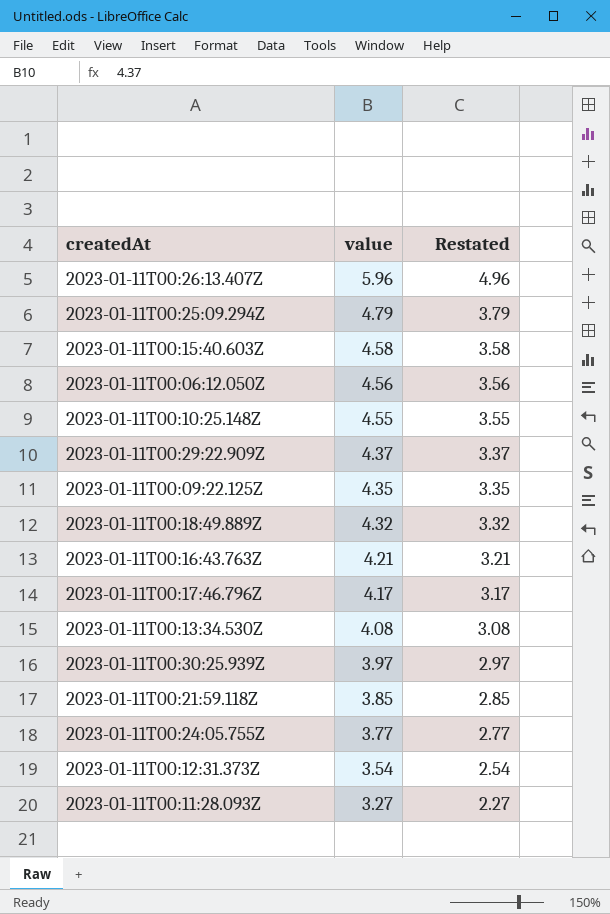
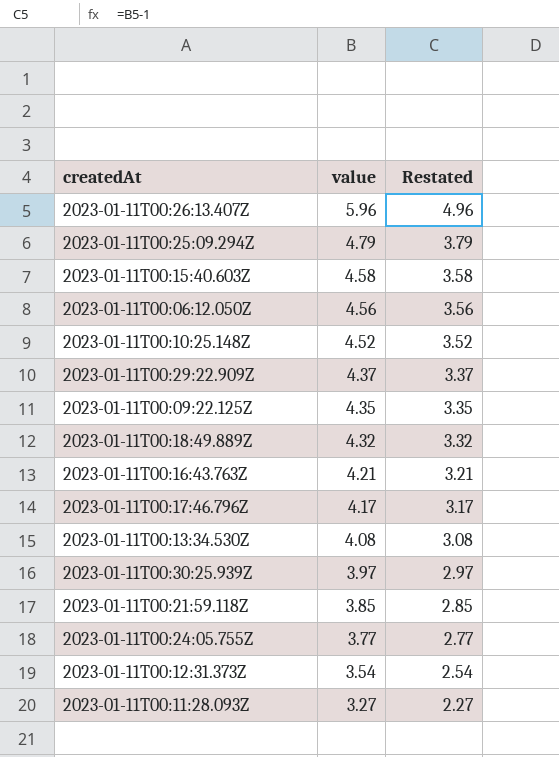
2023-01-11T00:10:25.148Z | value: 4.55 -> 4.52
2023-01-11T00:10:25.148Z | Restated: 3.55 -> 3.52

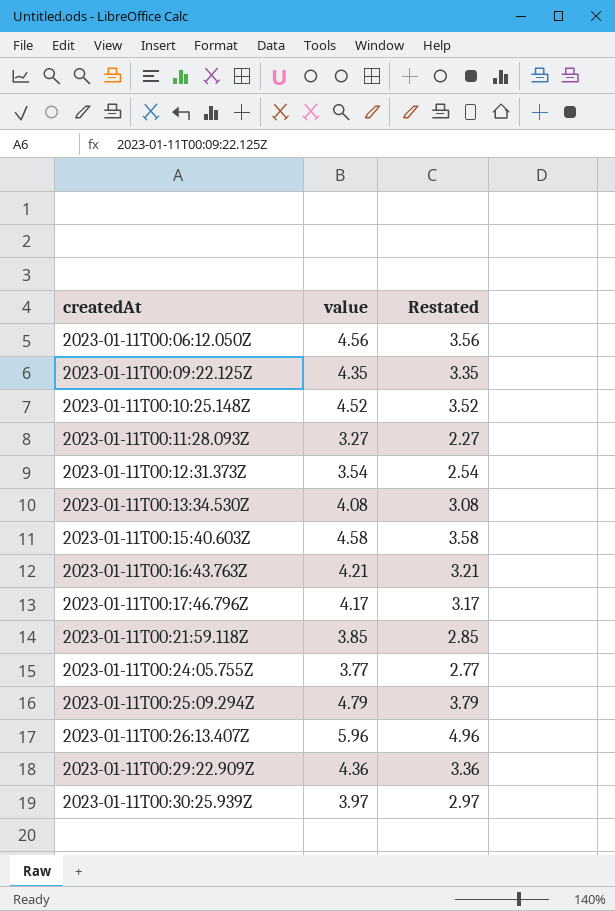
row order: value descending -> createdAt ascending
row 2023-01-11T00:18:49.889Z: 4.32 | 3.32 -> none
2023-01-11T00:29:22.909Z | value: 4.37 -> 4.36
2023-01-11T00:29:22.909Z | Restated: 3.37 -> 3.36

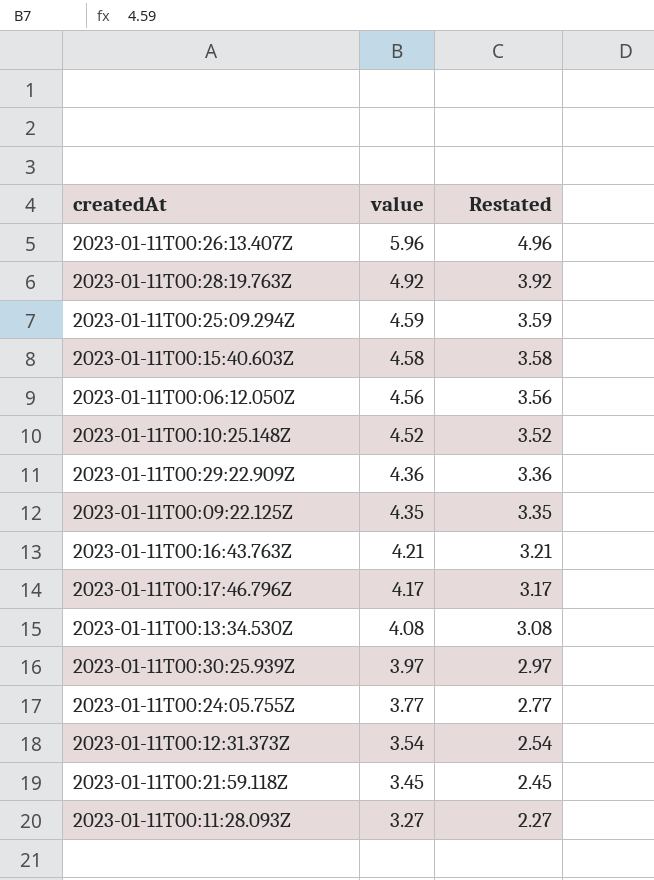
row order: createdAt ascending -> value descending
row 2023-01-11T00:28:19.763Z: none -> 4.92 | 3.92
2023-01-11T00:25:09.294Z | value: 4.79 -> 4.59
2023-01-11T00:25:09.294Z | Restated: 3.79 -> 3.59
2023-01-11T00:21:59.118Z | value: 3.85 -> 3.45
2023-01-11T00:21:59.118Z | Restated: 2.85 -> 2.45

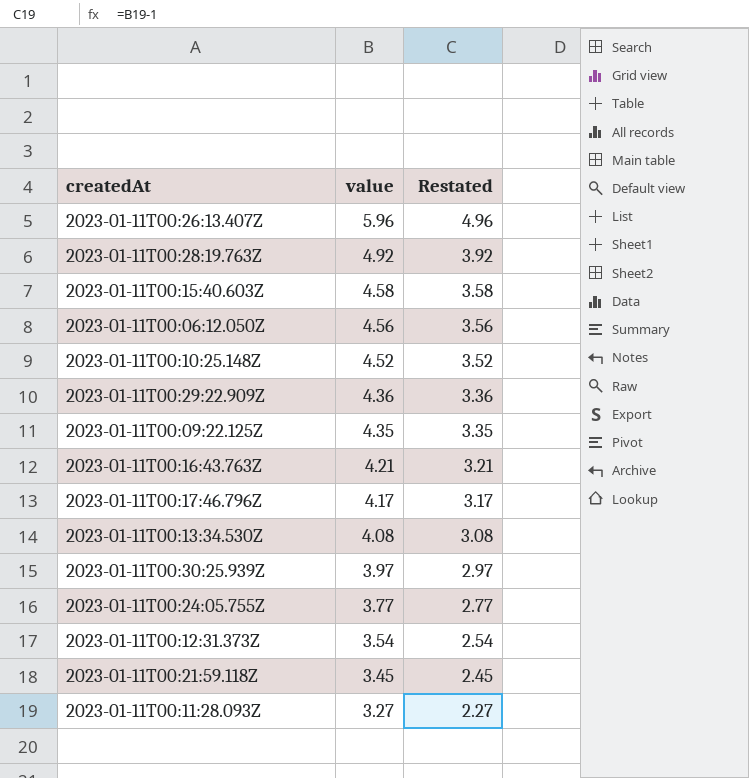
row 2023-01-11T00:25:09.294Z: 4.59 | 3.59 -> none

